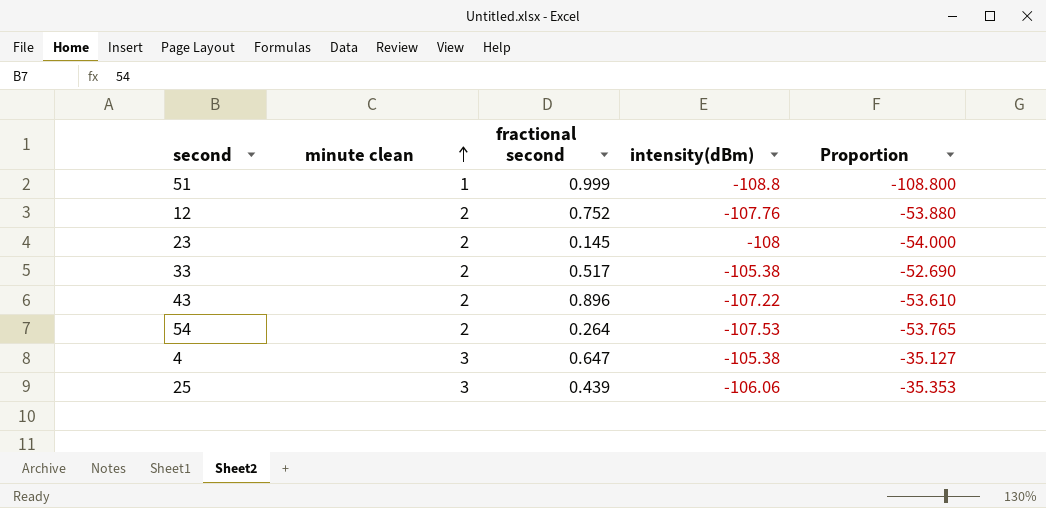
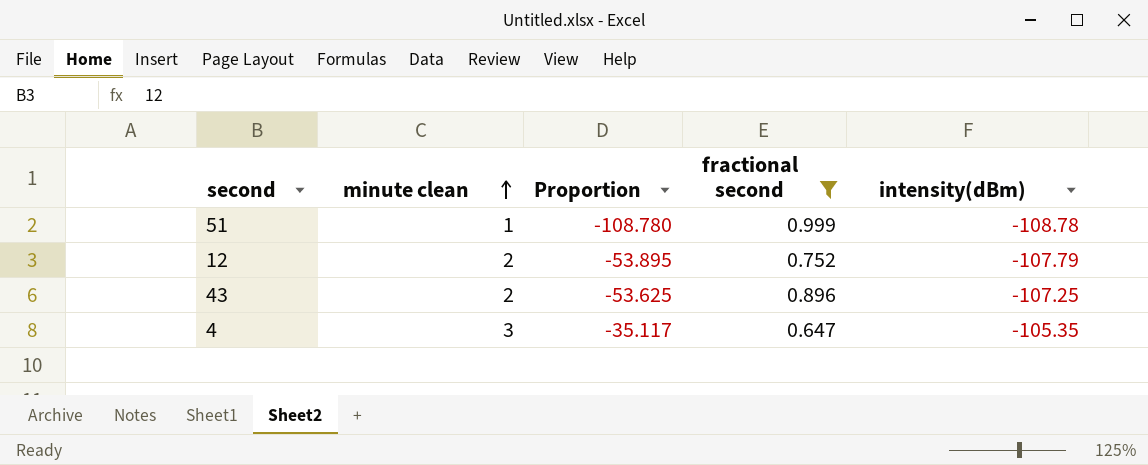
filter: none -> fractional second >= 0.647
column Proportion | position: 5 -> 3
51 | Proportion: -108.800 -> -108.780
51 | intensity(dBm): -108.8 -> -108.78
12 | Proportion: -53.880 -> -53.895
12 | intensity(dBm): -107.76 -> -107.79
43 | Proportion: -53.610 -> -53.625
43 | intensity(dBm): -107.22 -> -107.25
4 | Proportion: -35.127 -> -35.117
4 | intensity(dBm): -105.38 -> -105.35

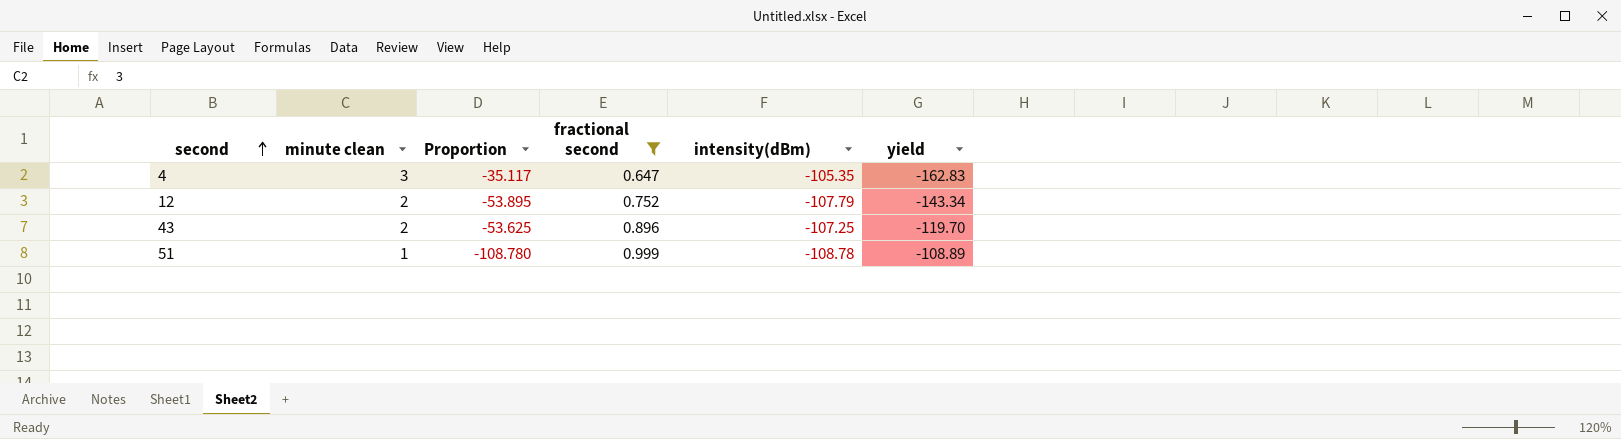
row order: minute clean ascending -> second ascending
column yield | formula: none -> [intensity(dBm)] / [fractional second]

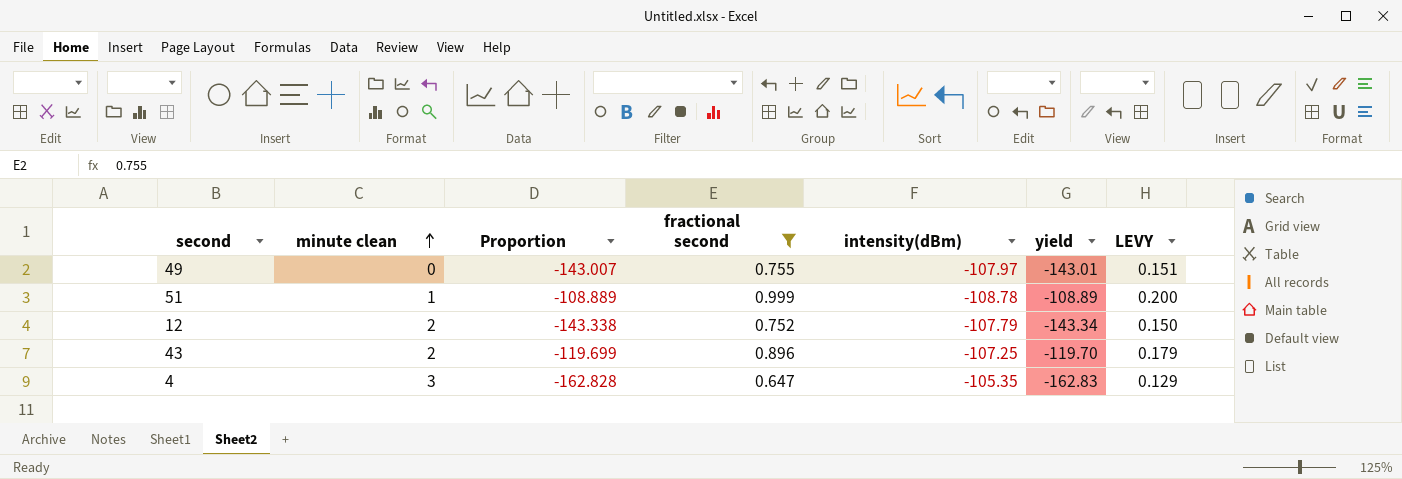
row order: second ascending -> minute clean ascending
column Proportion | formula: [intensity(dBm)] / [minute clean] -> [intensity(dBm)] / [fractional second]
column LEVY | formula: none -> [fractional second] * 0.2
row 49: none -> 0 | -143.007 | 0.755 | -107.97 | -143.01 | 0.151

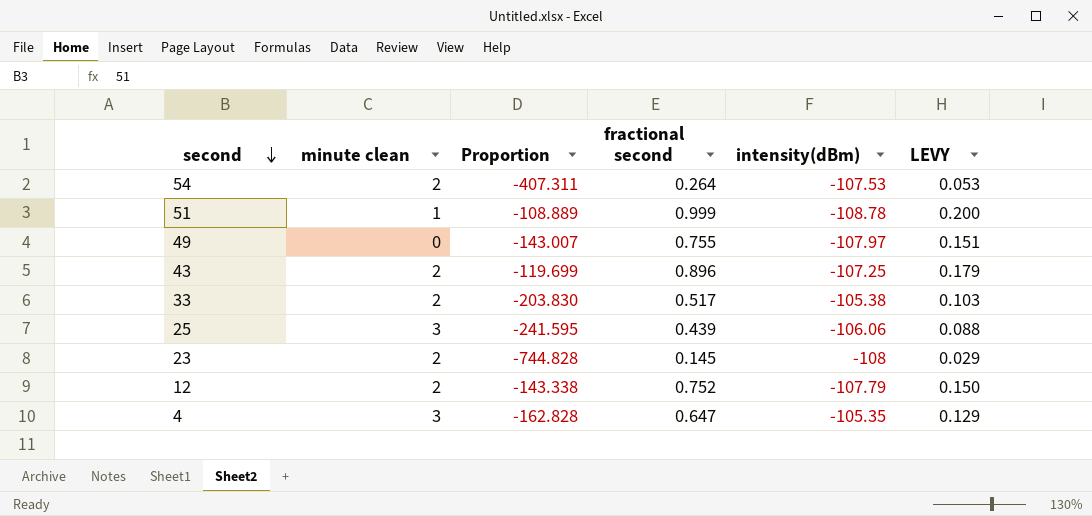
filter: fractional second >= 0.647 -> none
row order: minute clean ascending -> second descending
column yield | formula: [intensity(dBm)] / [fractional second] -> none

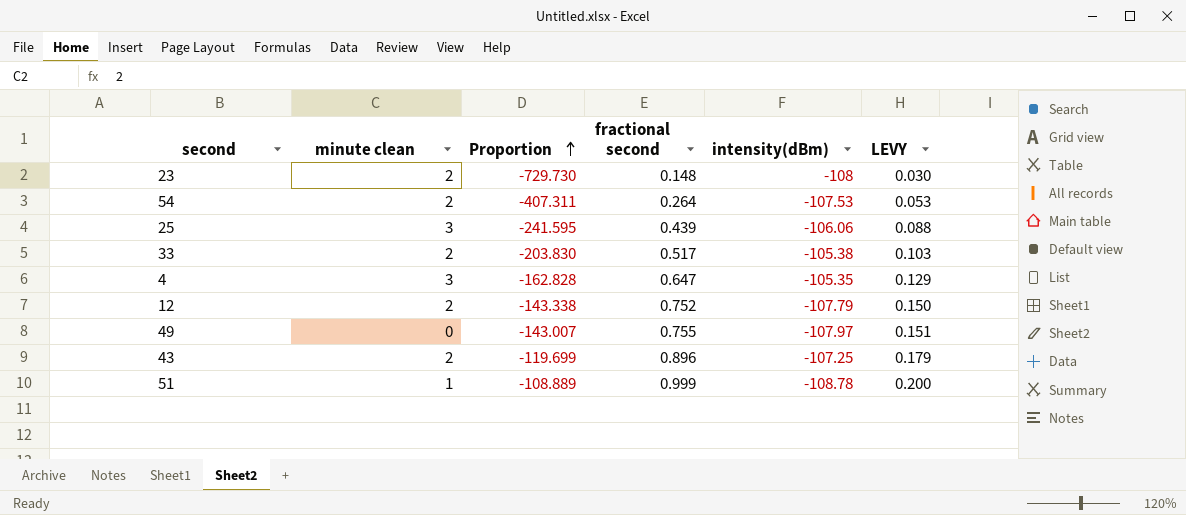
row order: second descending -> Proportion ascending
23 | Proportion: -744.828 -> -729.730
23 | fractional second: 0.145 -> 0.148
23 | LEVY: 0.029 -> 0.030

